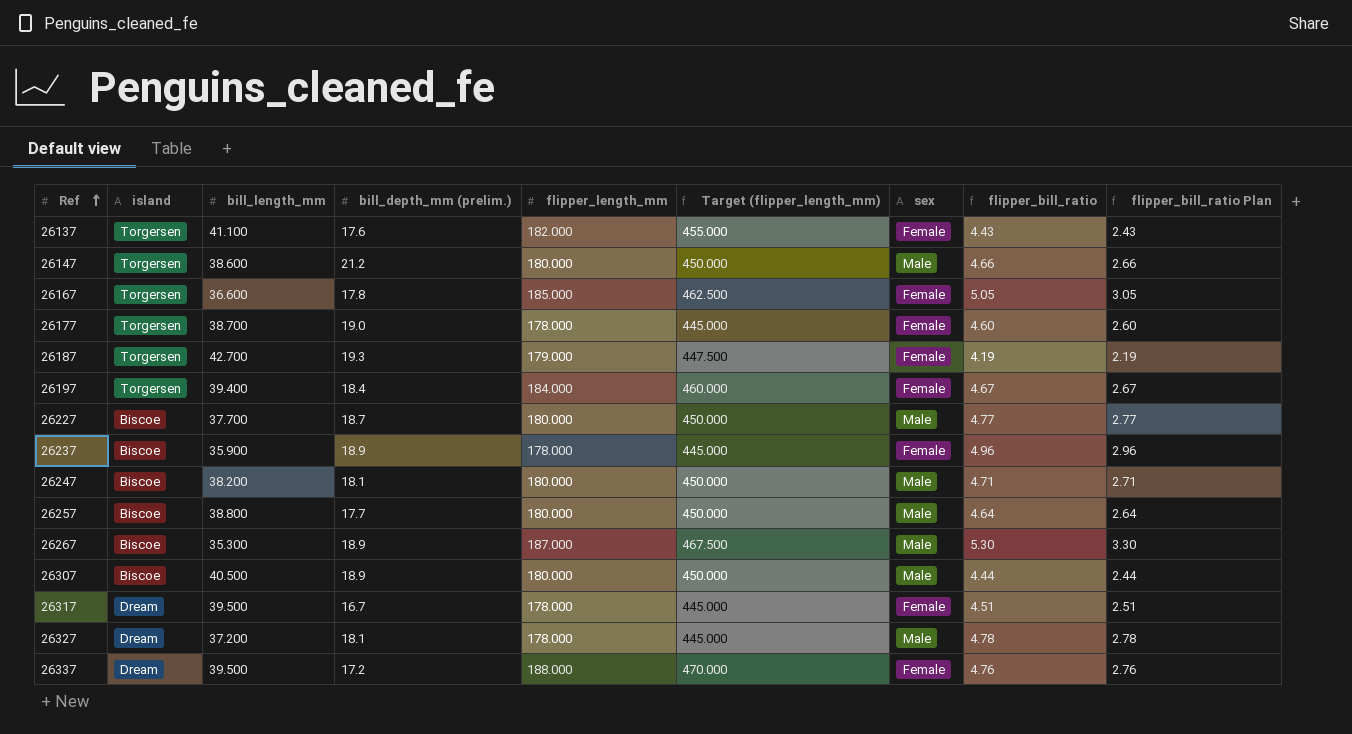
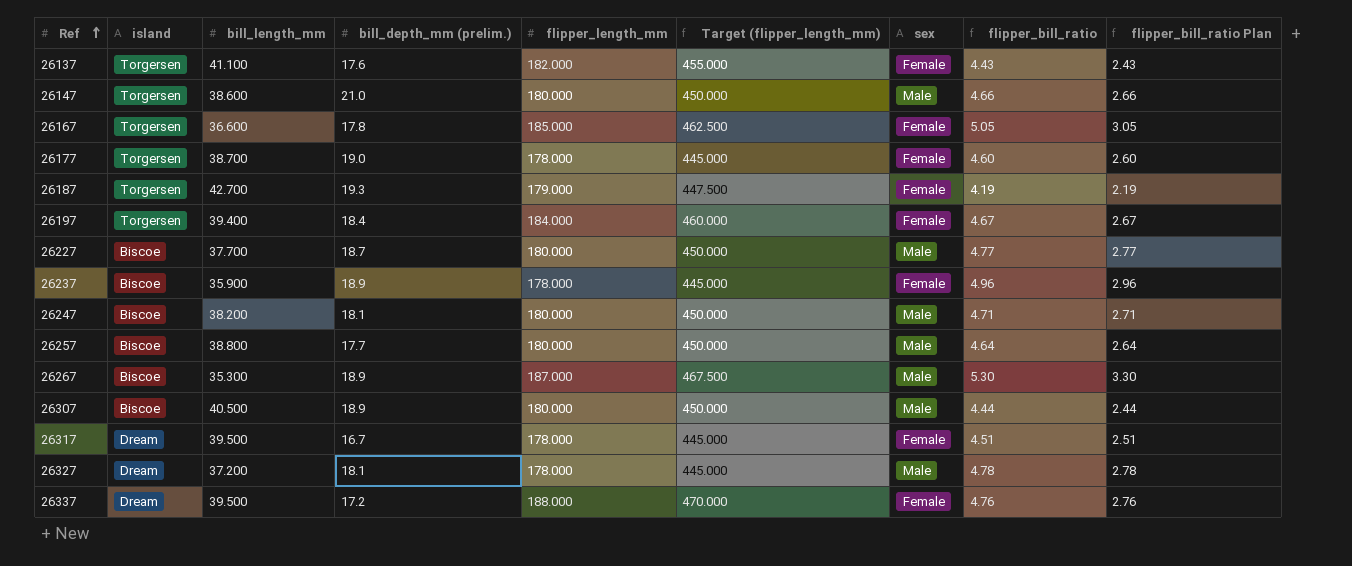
26147 | bill_depth_mm (prelim.): 21.2 -> 21.0

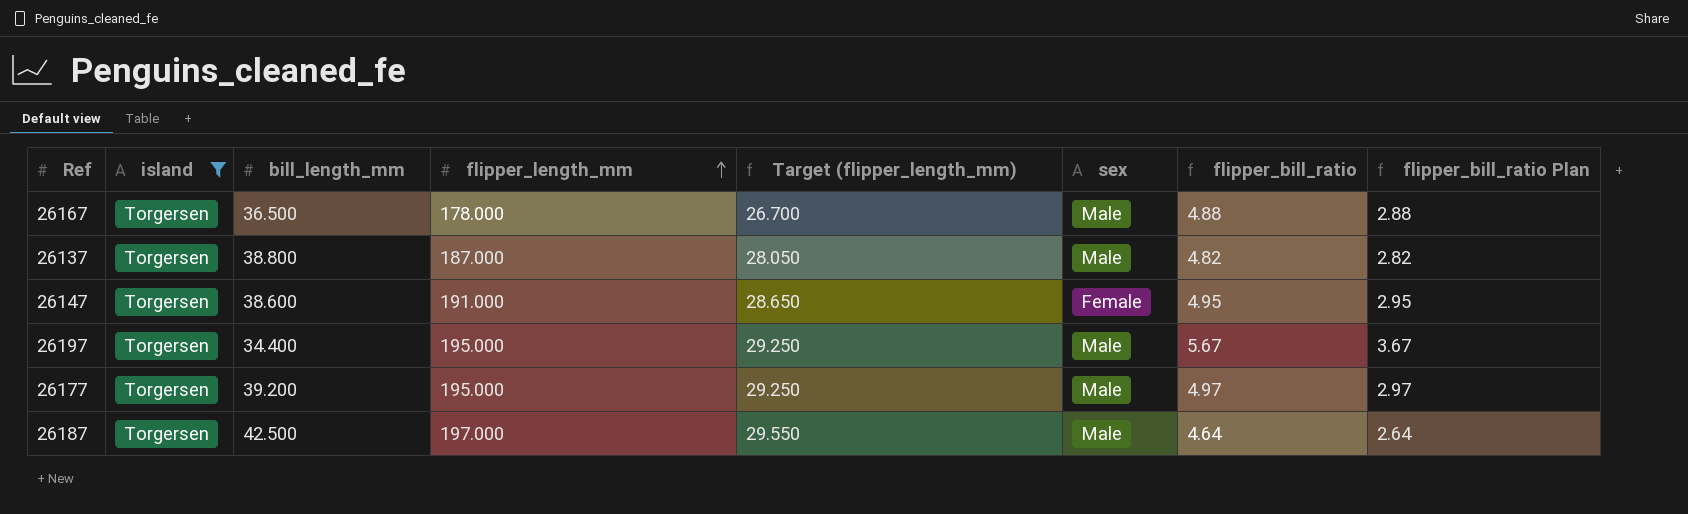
filter: none -> island = Torgersen
row order: Ref ascending -> flipper_length_mm ascending
column bill_depth_mm (prelim.) | position: 4 -> none
column Target (flipper_length_mm) | formula: [flipper_length_mm] * 2.5 -> [flipper_length_mm] * 0.15
26167 | bill_length_mm: 36.600 -> 36.500
26167 | flipper_length_mm: 185.000 -> 178.000
26167 | sex: Female -> Male
26167 | flipper_bill_ratio: 5.05 -> 4.88
26167 | flipper_bill_ratio Plan: 3.05 -> 2.88
26137 | bill_length_mm: 41.100 -> 38.800
26137 | flipper_length_mm: 182.000 -> 187.000
26137 | sex: Female -> Male
26137 | flipper_bill_ratio: 4.43 -> 4.82
26137 | flipper_bill_ratio Plan: 2.43 -> 2.82
26147 | flipper_length_mm: 180.000 -> 191.000
26147 | sex: Male -> Female
26147 | flipper_bill_ratio: 4.66 -> 4.95
26147 | flipper_bill_ratio Plan: 2.66 -> 2.95
26197 | bill_length_mm: 39.400 -> 34.400
26197 | flipper_length_mm: 184.000 -> 195.000
26197 | sex: Female -> Male
26197 | flipper_bill_ratio: 4.67 -> 5.67
26197 | flipper_bill_ratio Plan: 2.67 -> 3.67
26177 | bill_length_mm: 38.700 -> 39.200
26177 | flipper_length_mm: 178.000 -> 195.000
26177 | sex: Female -> Male
26177 | flipper_bill_ratio: 4.60 -> 4.97
26177 | flipper_bill_ratio Plan: 2.60 -> 2.97
26187 | bill_length_mm: 42.700 -> 42.500
26187 | flipper_length_mm: 179.000 -> 197.000
26187 | sex: Female -> Male
26187 | flipper_bill_ratio: 4.19 -> 4.64
26187 | flipper_bill_ratio Plan: 2.19 -> 2.64

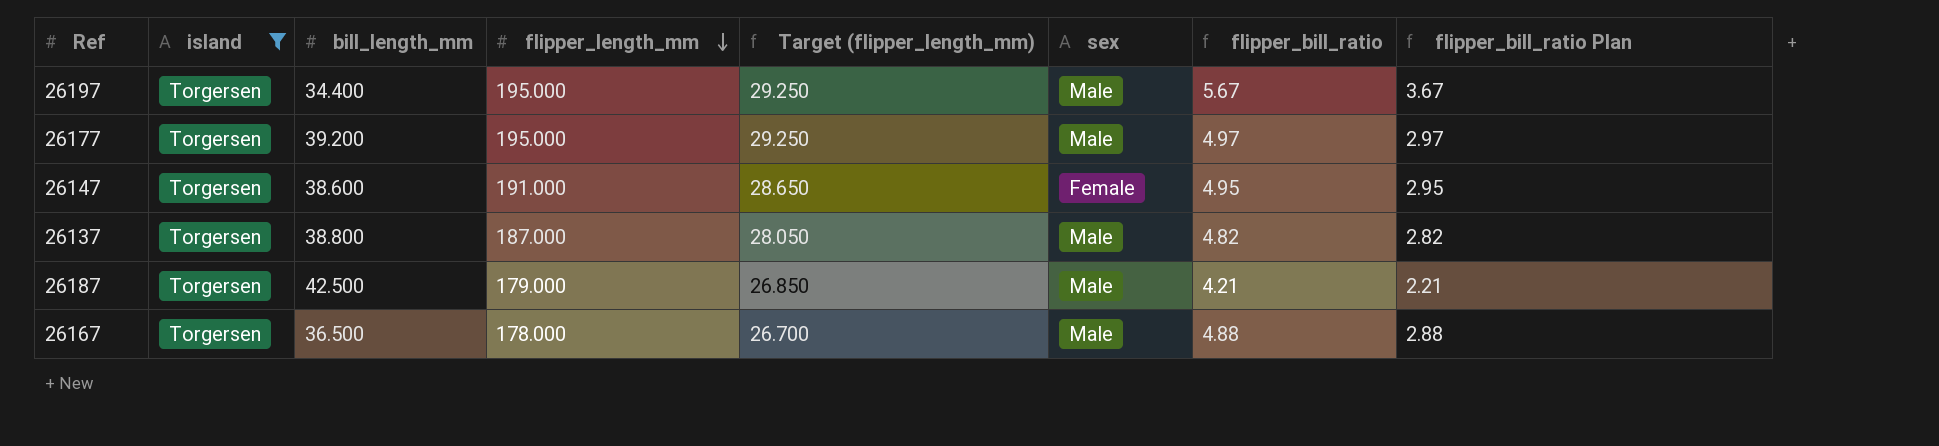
row order: flipper_length_mm ascending -> flipper_length_mm descending
26187 | flipper_length_mm: 197.000 -> 179.000
26187 | Target (flipper_length_mm): 29.550 -> 26.850
26187 | flipper_bill_ratio: 4.64 -> 4.21
26187 | flipper_bill_ratio Plan: 2.64 -> 2.21

